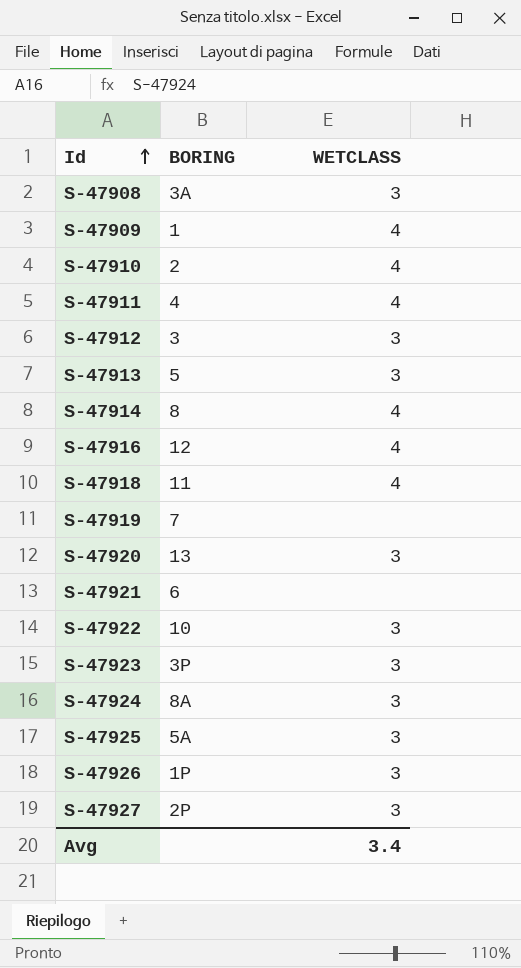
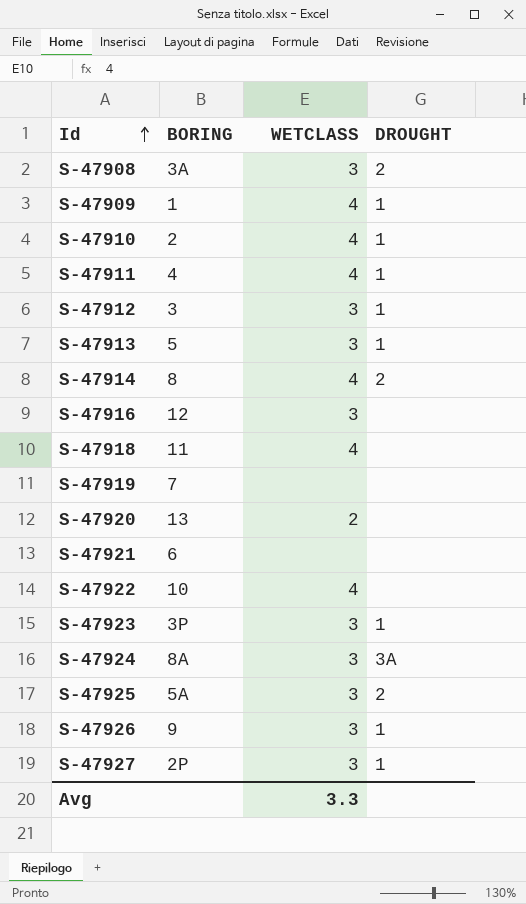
column DROUGHT | position: none -> 4
S-47916 | WETCLASS: 4 -> 3
S-47920 | WETCLASS: 3 -> 2
S-47922 | WETCLASS: 3 -> 4
S-47926 | BORING: 1P -> 9
Avg | WETCLASS: 3.4 -> 3.3

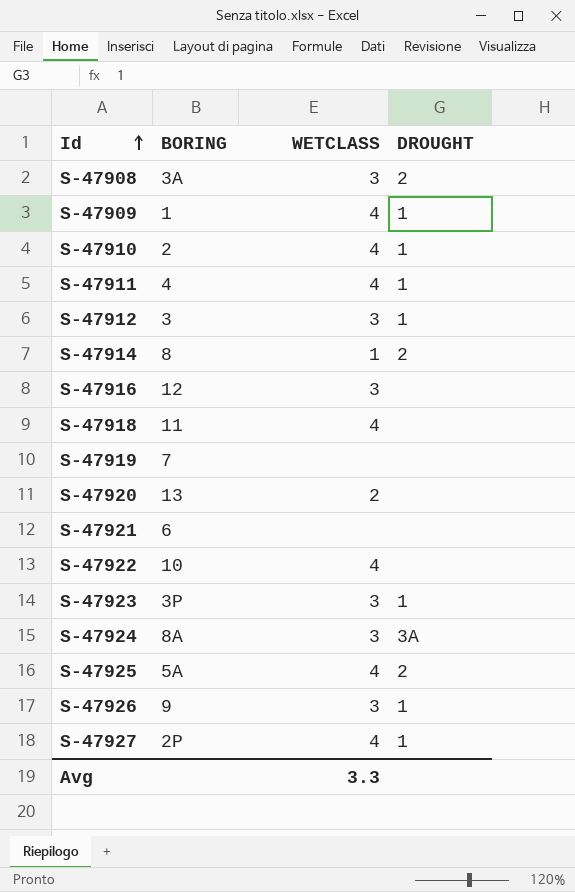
row S-47913: 5 | 3 | 1 -> none
S-47914 | WETCLASS: 4 -> 1
S-47925 | WETCLASS: 3 -> 4
S-47927 | WETCLASS: 3 -> 4

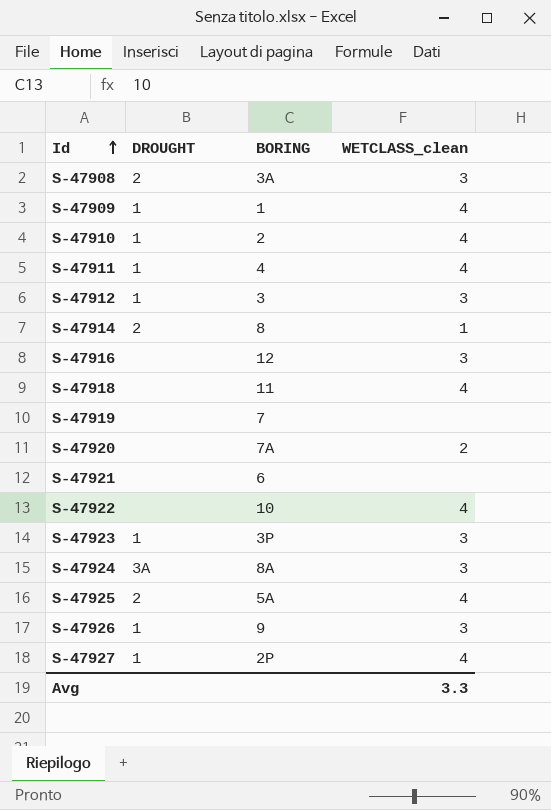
column DROUGHT | position: 4 -> 2
column name: WETCLASS -> WETCLASS_clean
S-47920 | BORING: 13 -> 7A

